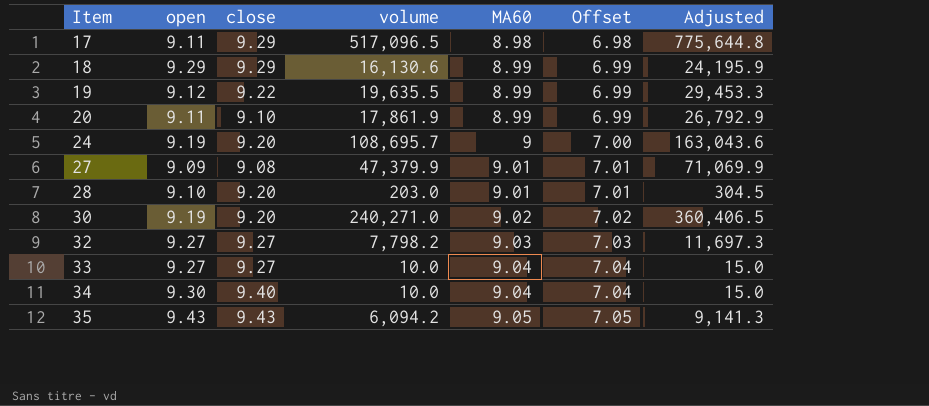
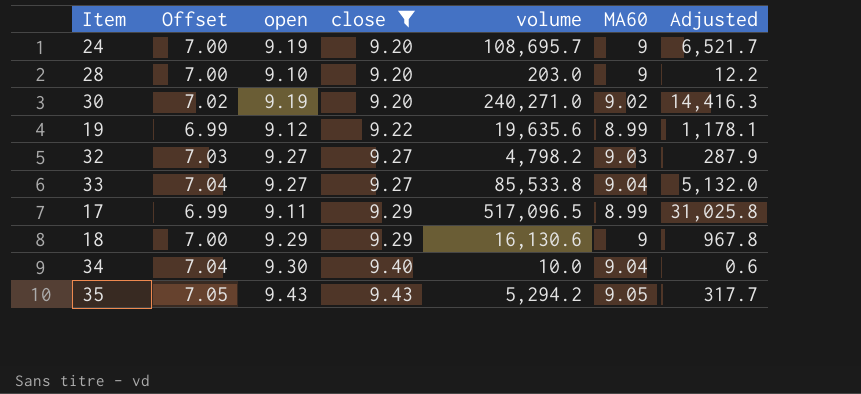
filter: none -> close >= 9.20
row order: Item ascending -> close ascending
column Offset | position: 6 -> 2
column Adjusted | formula: [volume] * 1.5 -> [volume] * 0.06
28 | Offset: 7.01 -> 7.00
28 | MA60: 9.01 -> 9
19 | volume: 19,635.5 -> 19,635.6
32 | volume: 7,798.2 -> 4,798.2
33 | volume: 10.0 -> 85,533.8
17 | Offset: 6.98 -> 6.99
17 | MA60: 8.98 -> 8.99
18 | Offset: 6.99 -> 7.00
18 | MA60: 8.99 -> 9
35 | volume: 6,094.2 -> 5,294.2

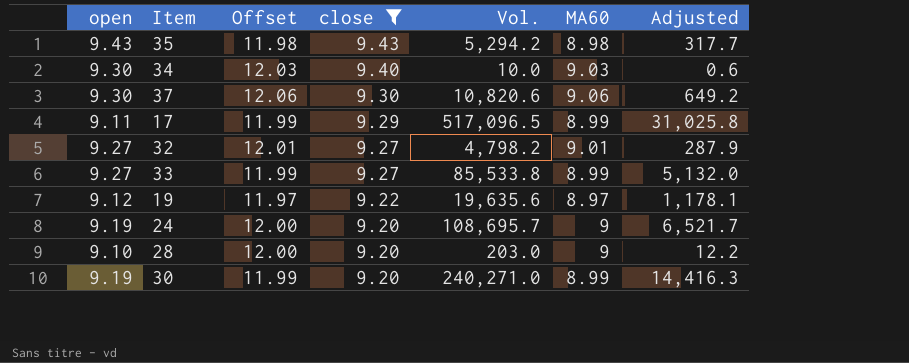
row order: close ascending -> close descending
column open | position: 3 -> 1
column Offset | formula: [MA60] - 2 -> [MA60] + 3
column name: volume -> Vol.
row 18: 7.00 | 9.29 | 9.29 | 16,130.6 | 9 | 967.8 -> none
35 | MA60: 9.05 -> 8.98
34 | MA60: 9.04 -> 9.03
row 37: none -> 9.30 | 12.06 | 9.30 | 10,820.6 | 9.06 | 649.2
32 | MA60: 9.03 -> 9.01
33 | MA60: 9.04 -> 8.99
19 | MA60: 8.99 -> 8.97
30 | MA60: 9.02 -> 8.99

